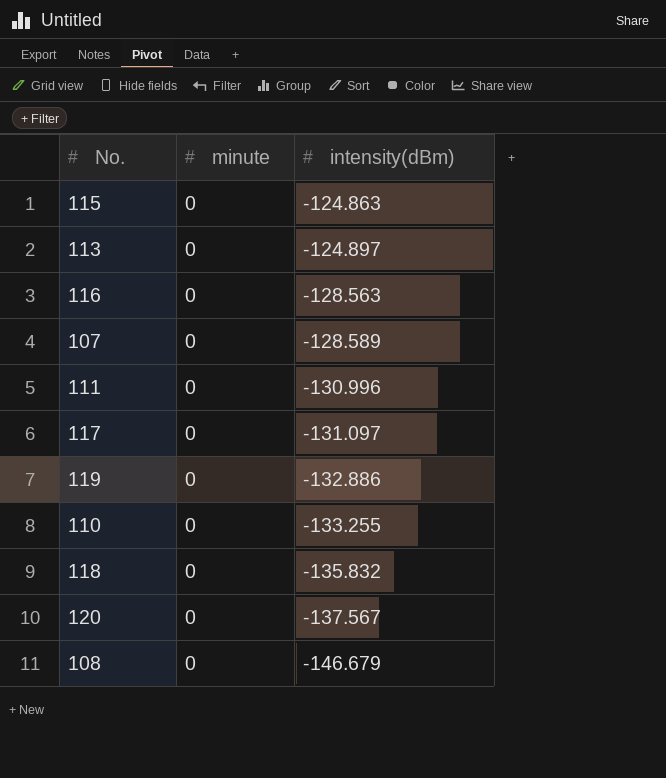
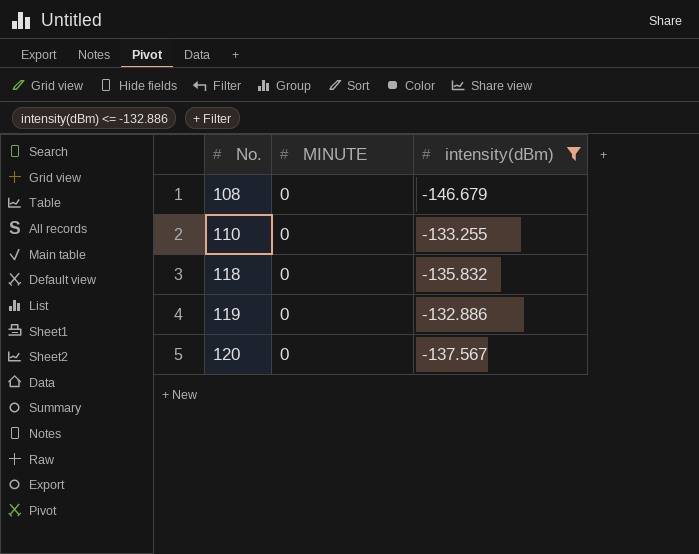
filter: none -> intensity(dBm) <= -132.886
row order: intensity(dBm) descending -> No. ascending
column name: minute -> MINUTE

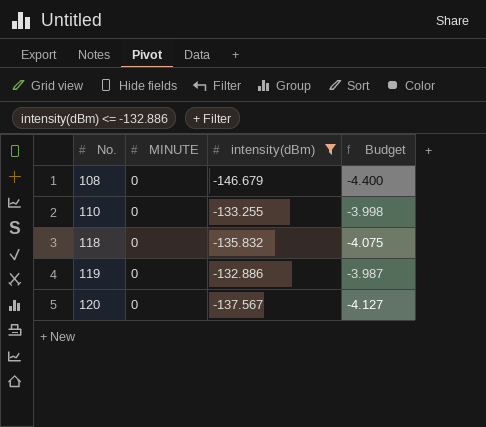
column Budget | formula: none -> [intensity(dBm)] * 0.03

